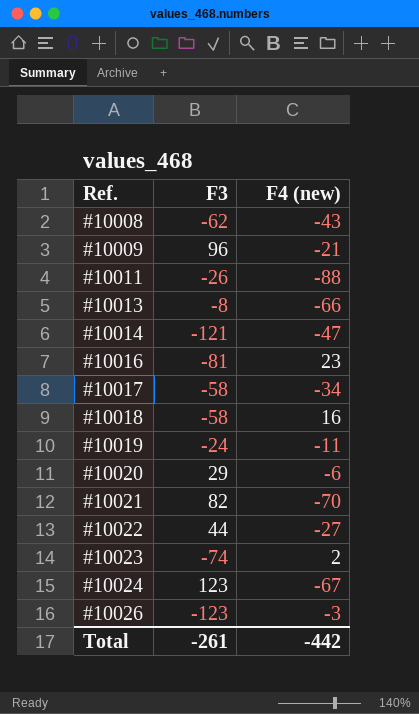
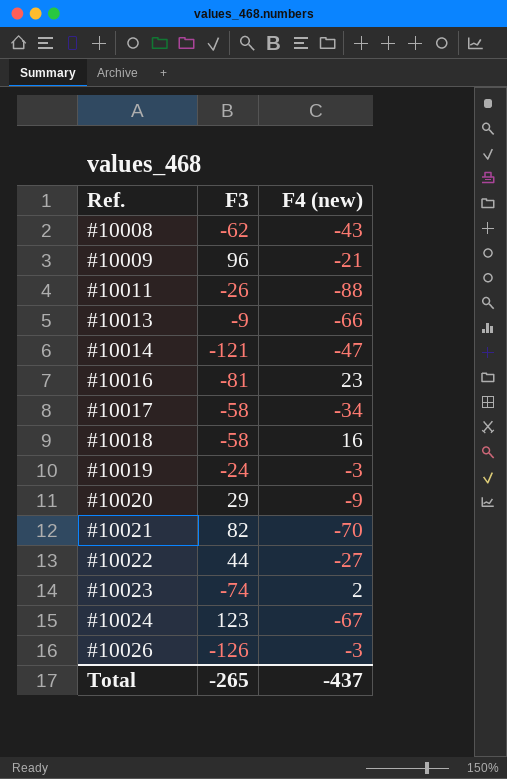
#10013 | F3: -8 -> -9
#10019 | F4 (new): -11 -> -3
#10020 | F4 (new): -6 -> -9
#10026 | F3: -123 -> -126
Total | F3: -261 -> -265
Total | F4 (new): -442 -> -437

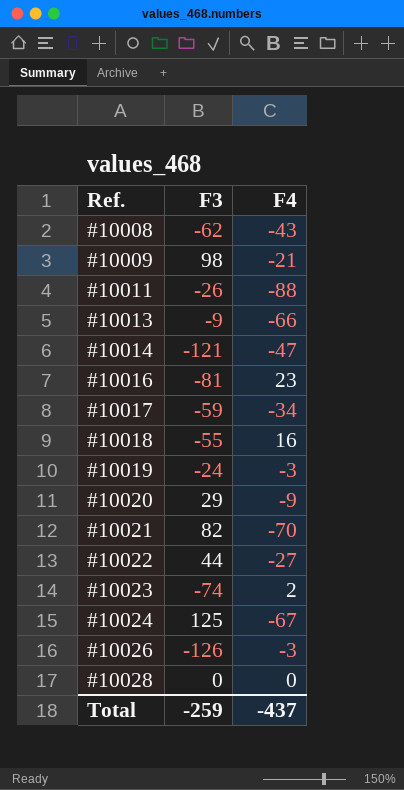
column name: F4 (new) -> F4
#10009 | F3: 96 -> 98
#10017 | F3: -58 -> -59
#10018 | F3: -58 -> -55
#10024 | F3: 123 -> 125
row #10028: none -> 0 | 0
Total | F3: -265 -> -259

